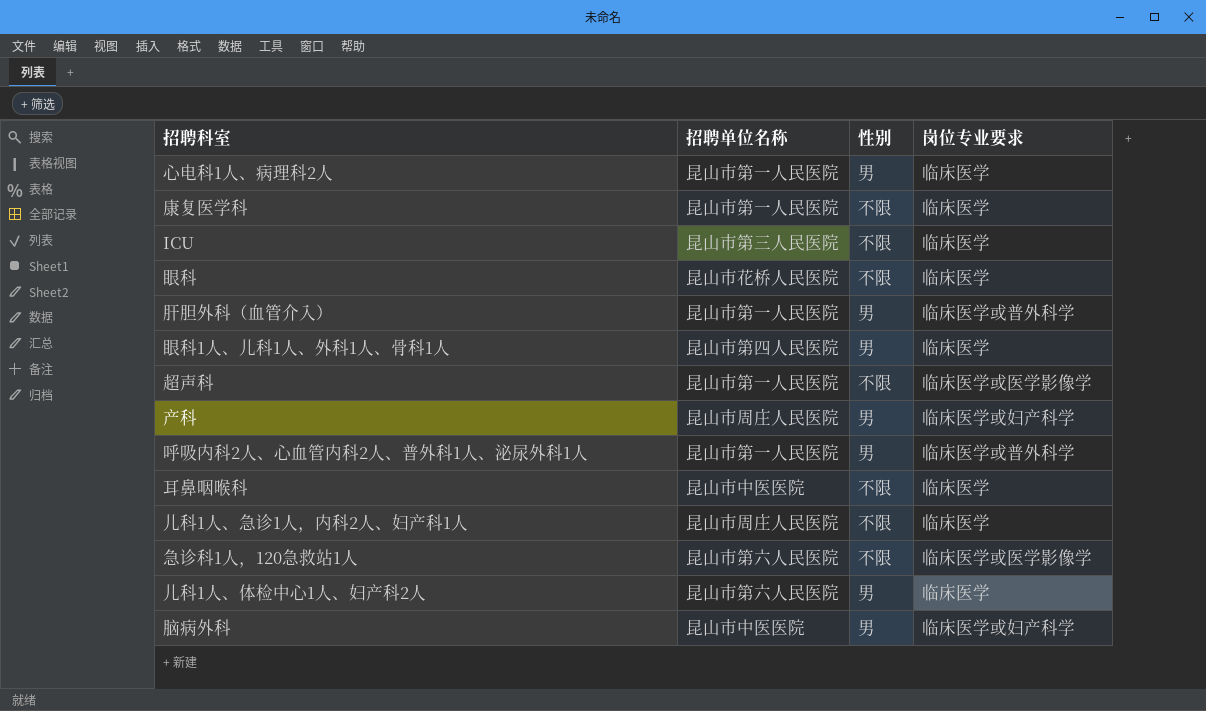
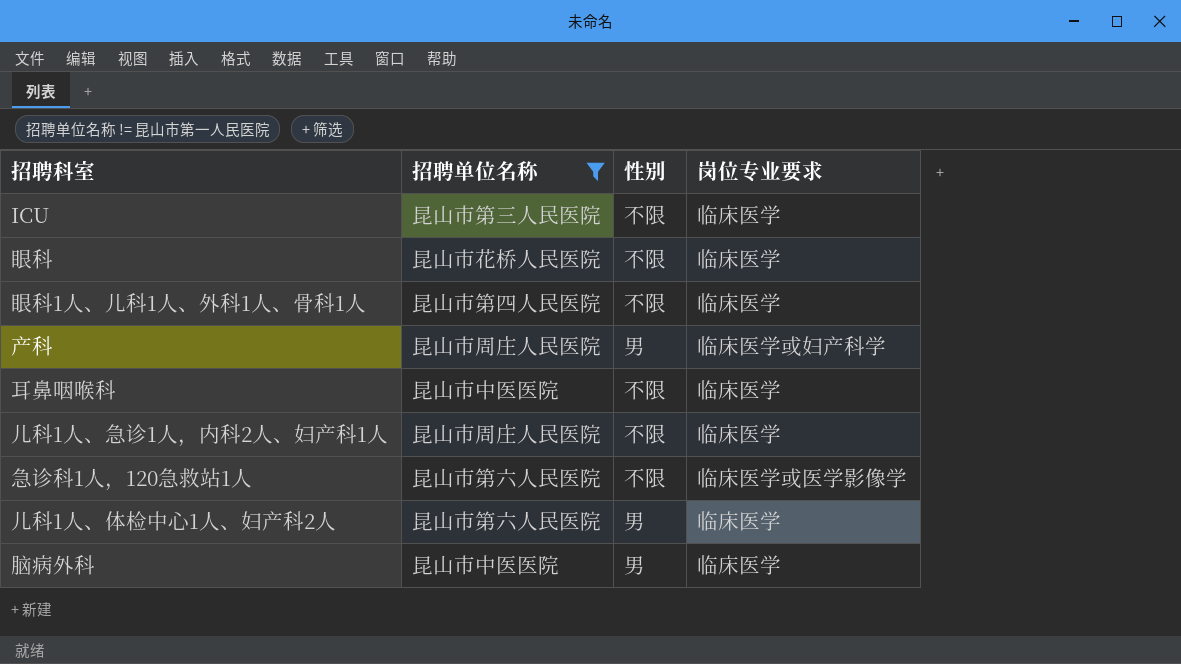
filter: none -> 招聘单位名称 != 昆山市第一人民医院
眼科1人、儿科1人、外科1人、骨科1人 | 性别: 男 -> 不限
脑病外科 | 岗位专业要求: 临床医学或妇产科学 -> 临床医学

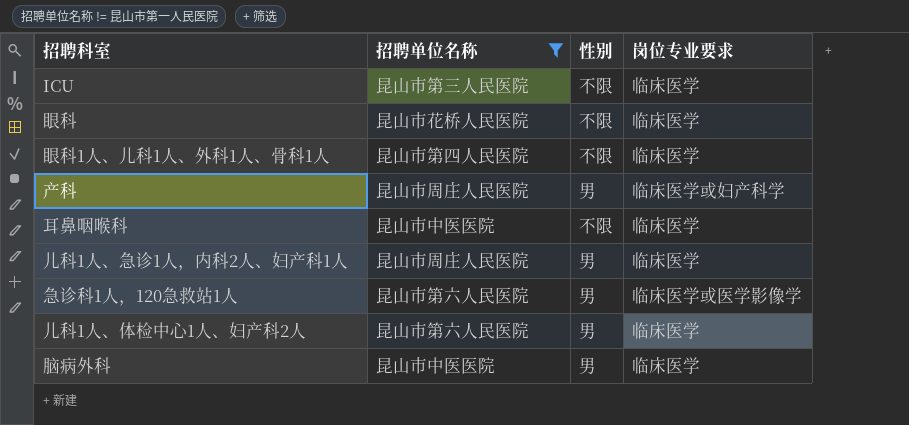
儿科1人、急诊1人，内科2人、妇产科1人 | 性别: 不限 -> 男
急诊科1人，120急救站1人 | 性别: 不限 -> 男

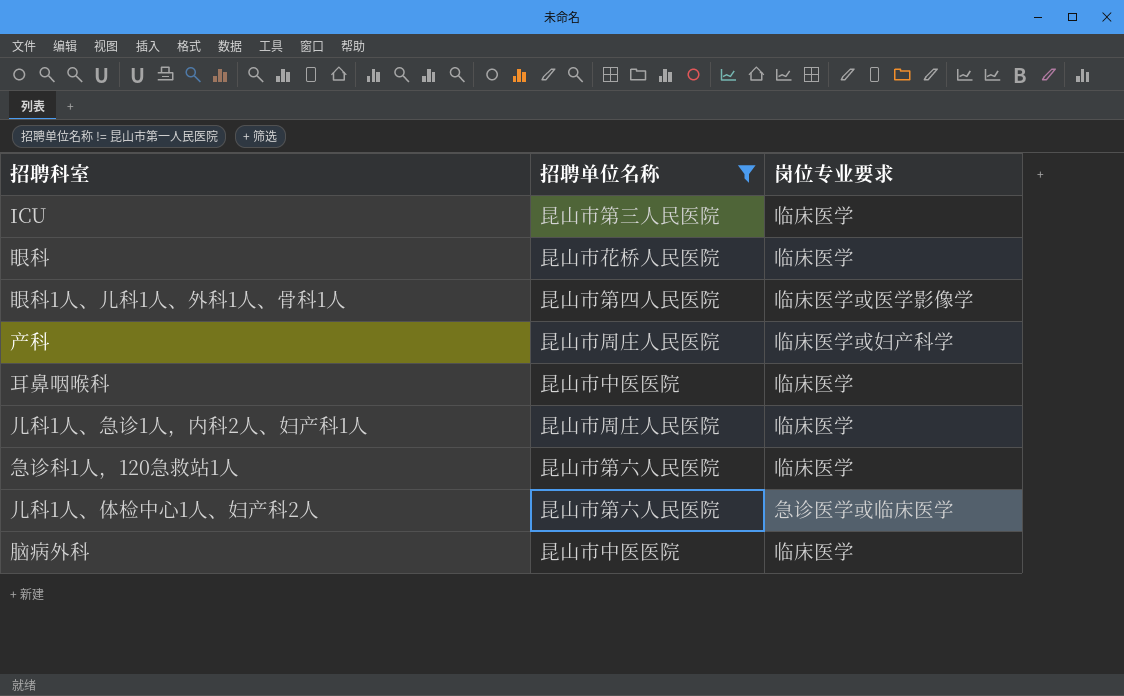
column 性别 | position: 3 -> none
眼科1人、儿科1人、外科1人、骨科1人 | 岗位专业要求: 临床医学 -> 临床医学或医学影像学
急诊科1人，120急救站1人 | 岗位专业要求: 临床医学或医学影像学 -> 临床医学
儿科1人、体检中心1人、妇产科2人 | 岗位专业要求: 临床医学 -> 急诊医学或临床医学

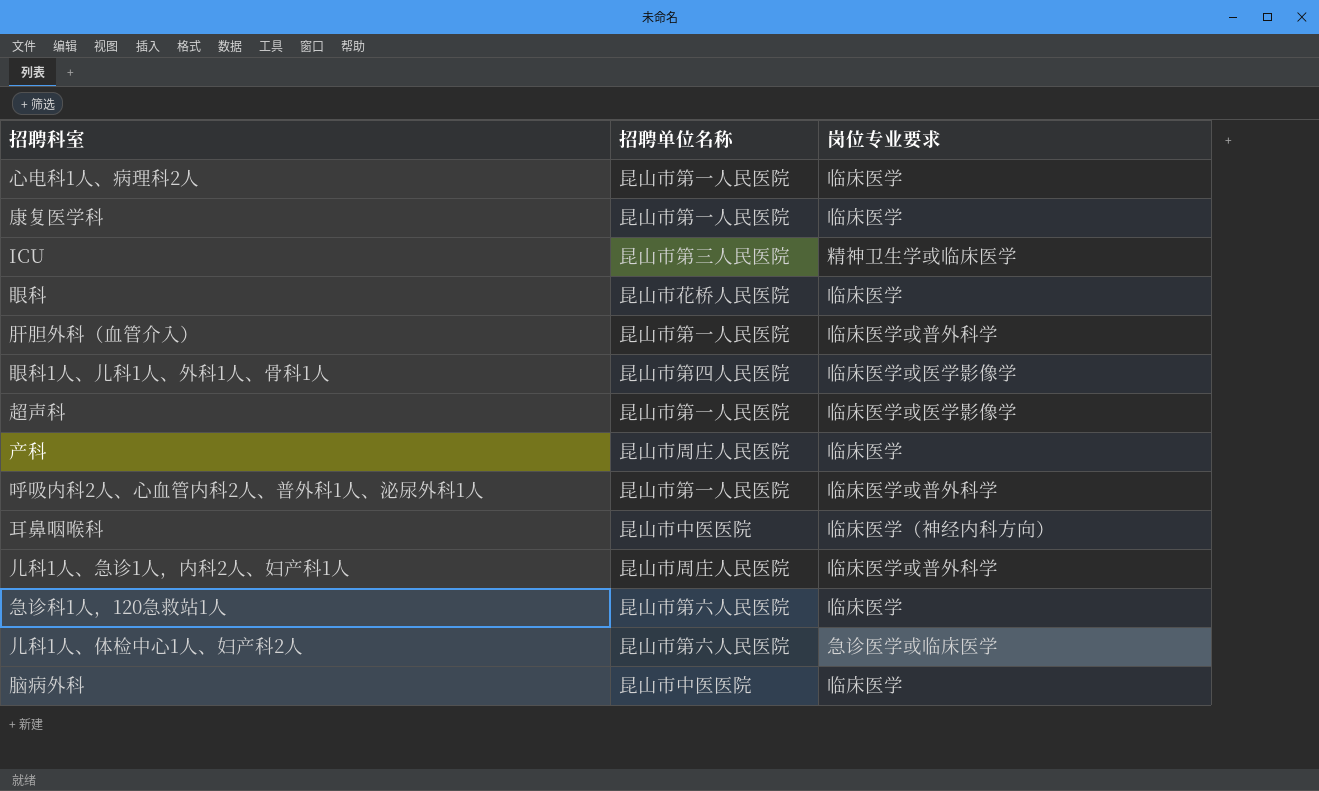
filter: 招聘单位名称 != 昆山市第一人民医院 -> none
ICU | 岗位专业要求: 临床医学 -> 精神卫生学或临床医学
产科 | 岗位专业要求: 临床医学或妇产科学 -> 临床医学
耳鼻咽喉科 | 岗位专业要求: 临床医学 -> 临床医学（神经内科方向）
儿科1人、急诊1人，内科2人、妇产科1人 | 岗位专业要求: 临床医学 -> 临床医学或普外科学

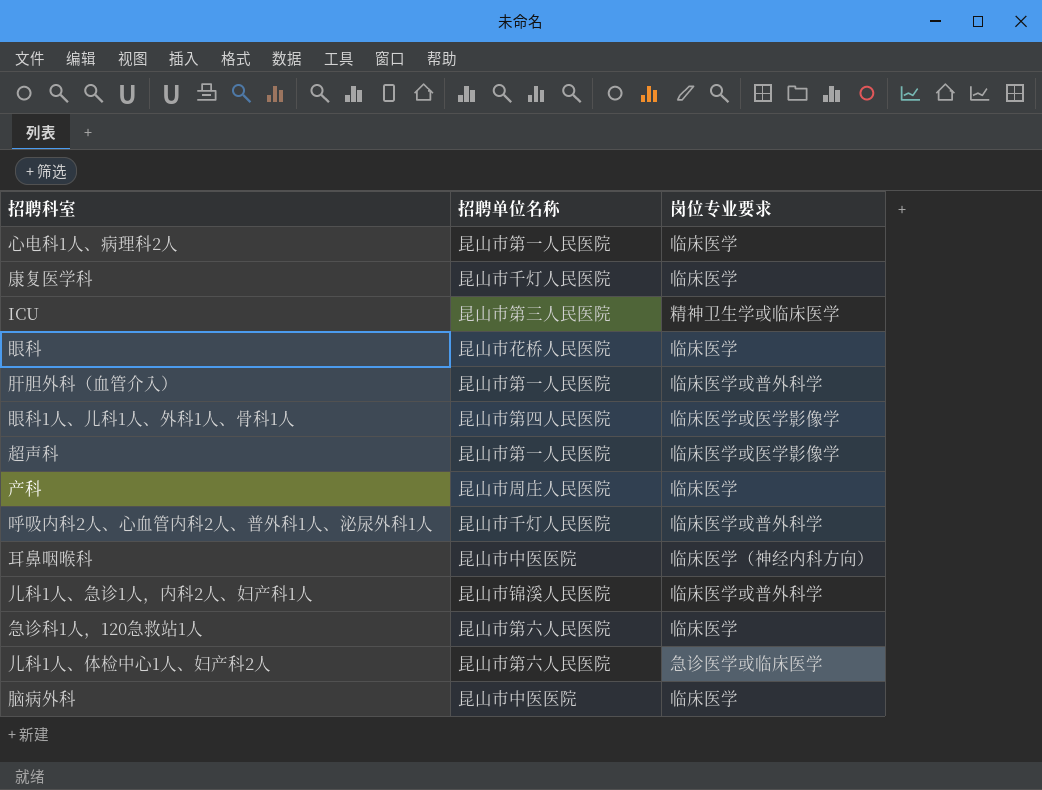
康复医学科 | 招聘单位名称: 昆山市第一人民医院 -> 昆山市千灯人民医院
呼吸内科2人、心血管内科2人、普外科1人、泌尿外科1人 | 招聘单位名称: 昆山市第一人民医院 -> 昆山市千灯人民医院
儿科1人、急诊1人，内科2人、妇产科1人 | 招聘单位名称: 昆山市周庄人民医院 -> 昆山市锦溪人民医院

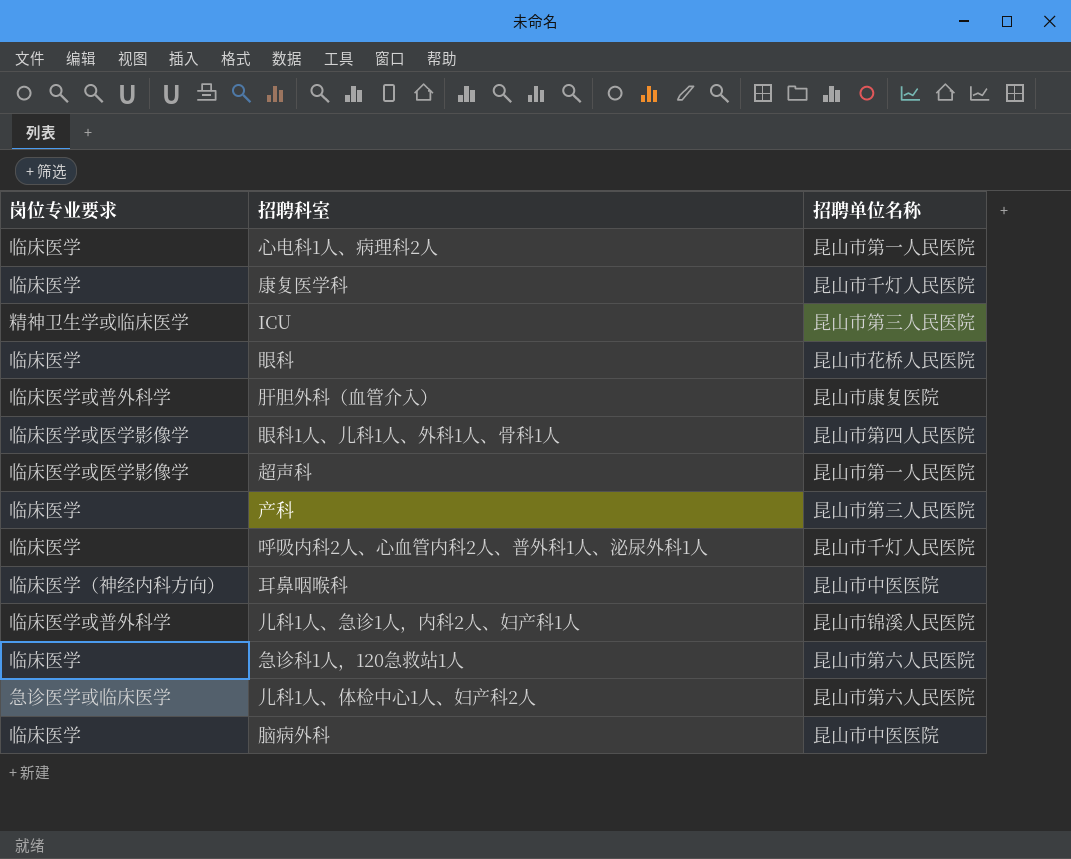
column 岗位专业要求 | position: 3 -> 1
肝胆外科（血管介入） | 招聘单位名称: 昆山市第一人民医院 -> 昆山市康复医院
产科 | 招聘单位名称: 昆山市周庄人民医院 -> 昆山市第三人民医院
呼吸内科2人、心血管内科2人、普外科1人、泌尿外科1人 | 岗位专业要求: 临床医学或普外科学 -> 临床医学

